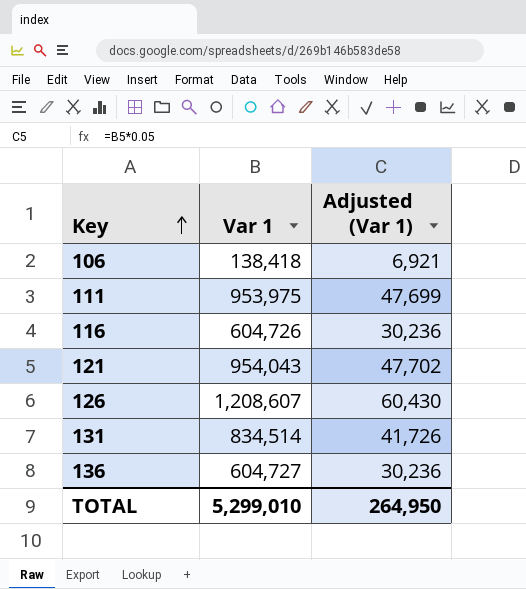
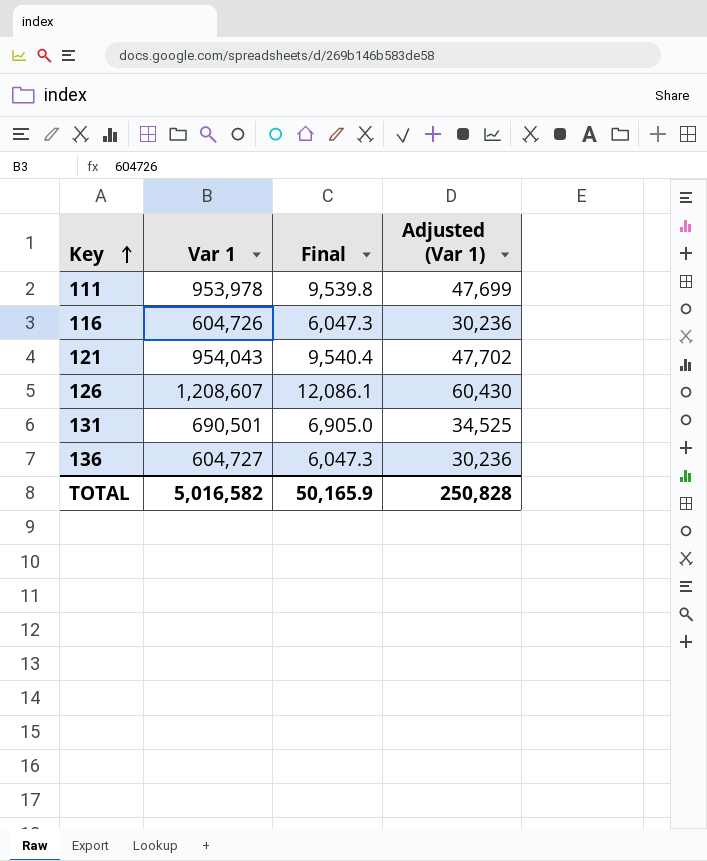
column Final | formula: none -> [Var 1] * 0.01
row 106: 138,418 | 6,921 -> none
111 | Var 1: 953,975 -> 953,978
131 | Var 1: 834,514 -> 690,501
131 | Adjusted (Var 1): 41,726 -> 34,525
TOTAL | Var 1: 5,299,010 -> 5,016,582
TOTAL | Adjusted (Var 1): 264,950 -> 250,828

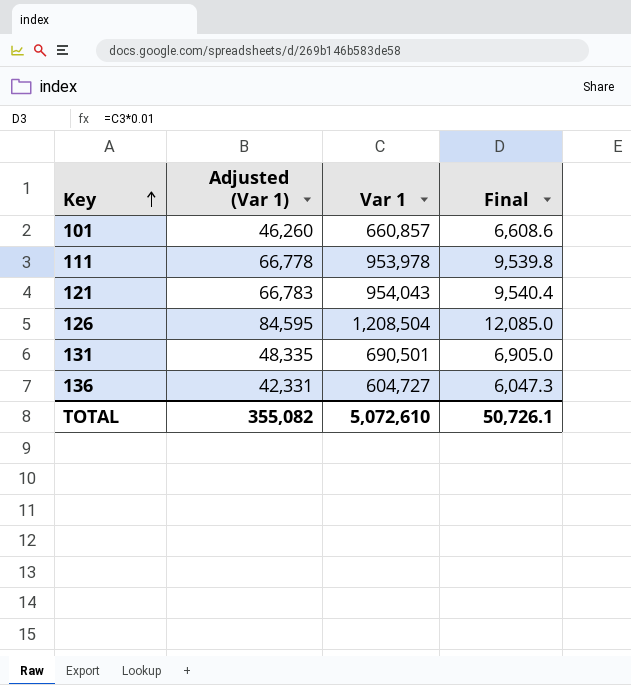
column Adjusted (Var 1) | formula: [Var 1] * 0.05 -> [Var 1] * 0.07
column Adjusted (Var 1) | position: 4 -> 2
row 116: 604,726 | 6,047.3 | 30,236 -> none
row 101: none -> 46,260 | 660,857 | 6,608.6
126 | Var 1: 1,208,607 -> 1,208,504
126 | Final: 12,086.1 -> 12,085.0
TOTAL | Adjusted (Var 1): 250,828 -> 355,082
TOTAL | Var 1: 5,016,582 -> 5,072,610
TOTAL | Final: 50,165.9 -> 50,726.1

